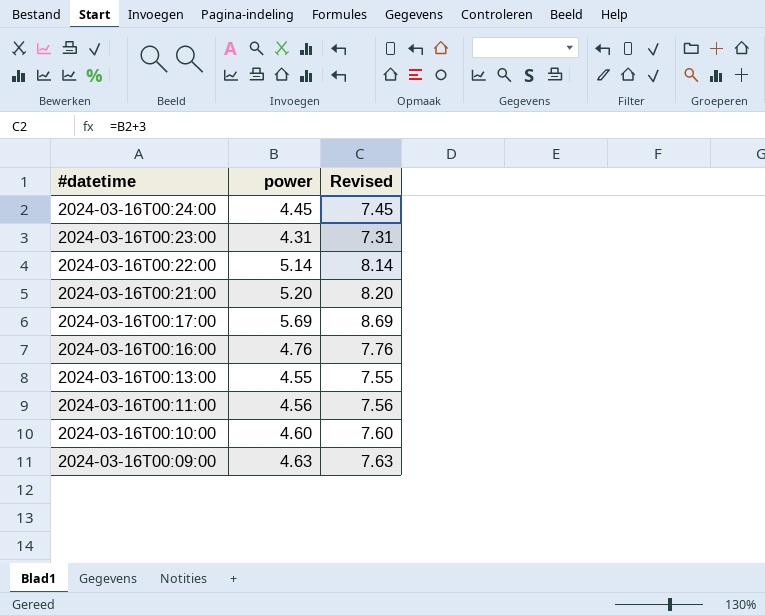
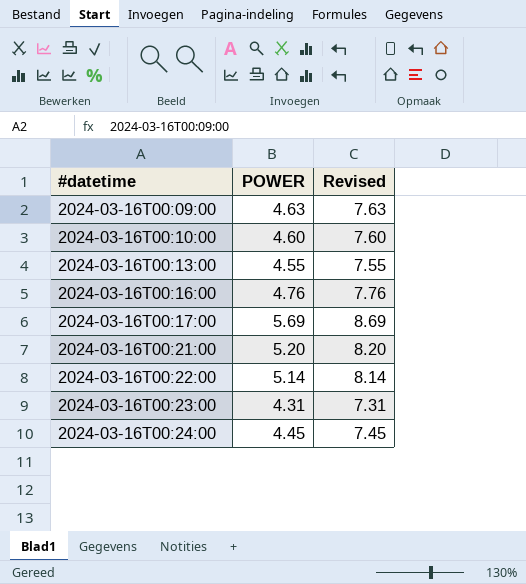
row order: #datetime descending -> #datetime ascending
column name: power -> POWER
row 2024-03-16T00:11:00: 4.56 | 7.56 -> none

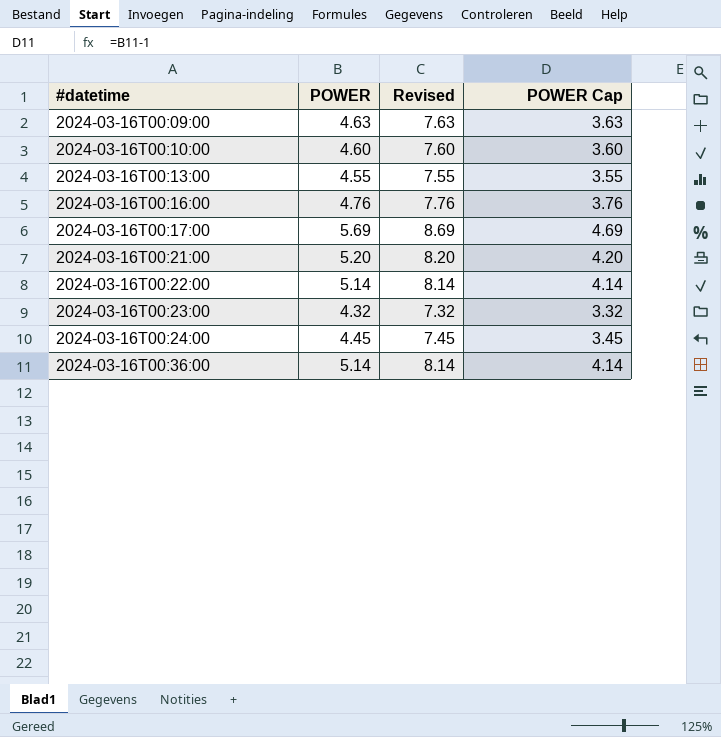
column POWER Cap | formula: none -> [POWER] - 1
2024-03-16T00:23:00 | POWER: 4.31 -> 4.32
2024-03-16T00:23:00 | Revised: 7.31 -> 7.32
row 2024-03-16T00:36:00: none -> 5.14 | 8.14 | 4.14

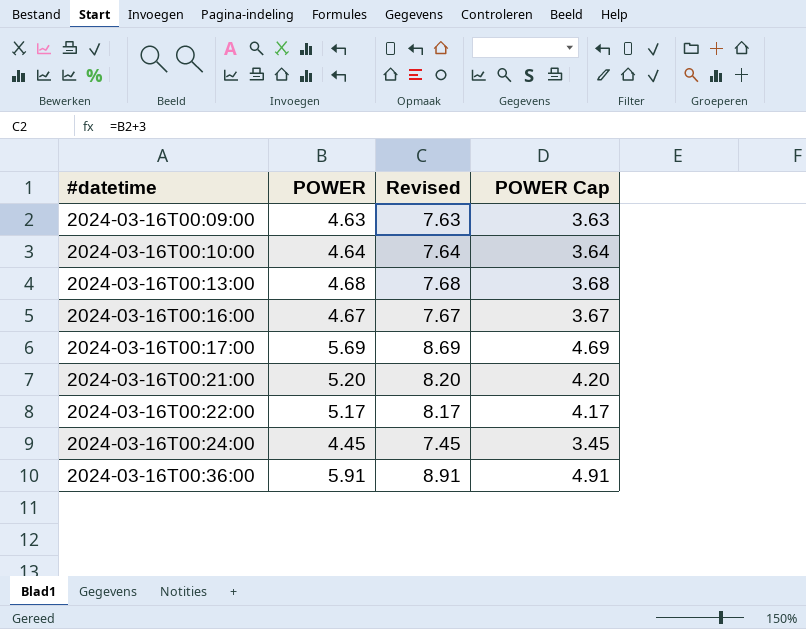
row 2024-03-16T00:23:00: 4.32 | 7.32 | 3.32 -> none
2024-03-16T00:10:00 | POWER: 4.60 -> 4.64
2024-03-16T00:10:00 | Revised: 7.60 -> 7.64
2024-03-16T00:10:00 | POWER Cap: 3.60 -> 3.64
2024-03-16T00:13:00 | POWER: 4.55 -> 4.68
2024-03-16T00:13:00 | Revised: 7.55 -> 7.68
2024-03-16T00:13:00 | POWER Cap: 3.55 -> 3.68
2024-03-16T00:16:00 | POWER: 4.76 -> 4.67
2024-03-16T00:16:00 | Revised: 7.76 -> 7.67
2024-03-16T00:16:00 | POWER Cap: 3.76 -> 3.67
2024-03-16T00:22:00 | POWER: 5.14 -> 5.17
2024-03-16T00:22:00 | Revised: 8.14 -> 8.17
2024-03-16T00:22:00 | POWER Cap: 4.14 -> 4.17
2024-03-16T00:36:00 | POWER: 5.14 -> 5.91
2024-03-16T00:36:00 | Revised: 8.14 -> 8.91
2024-03-16T00:36:00 | POWER Cap: 4.14 -> 4.91

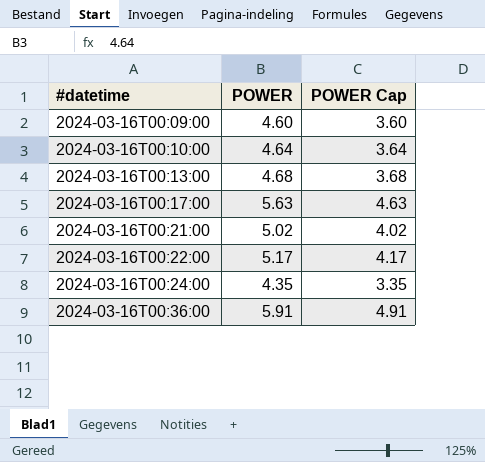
column Revised | formula: [POWER] + 3 -> none
row 2024-03-16T00:16:00: 4.67 | 7.67 | 3.67 -> none
2024-03-16T00:09:00 | POWER: 4.63 -> 4.60
2024-03-16T00:09:00 | POWER Cap: 3.63 -> 3.60
2024-03-16T00:17:00 | POWER: 5.69 -> 5.63
2024-03-16T00:17:00 | POWER Cap: 4.69 -> 4.63
2024-03-16T00:21:00 | POWER: 5.20 -> 5.02
2024-03-16T00:21:00 | POWER Cap: 4.20 -> 4.02
2024-03-16T00:24:00 | POWER: 4.45 -> 4.35
2024-03-16T00:24:00 | POWER Cap: 3.45 -> 3.35

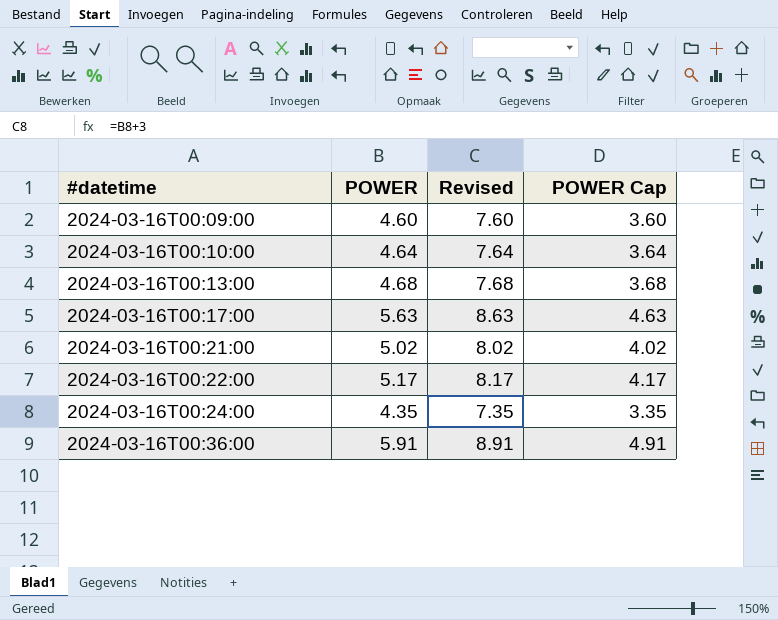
column Revised | formula: none -> [POWER] + 3

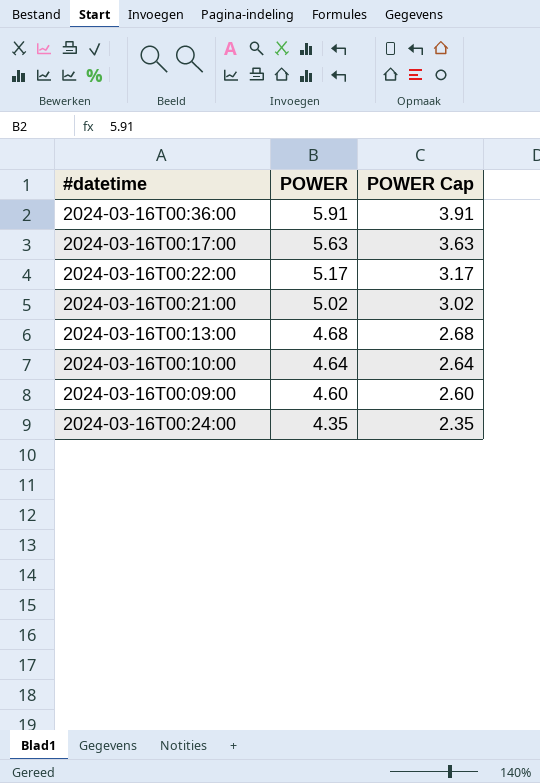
row order: #datetime ascending -> POWER descending
column Revised | formula: [POWER] + 3 -> none
column POWER Cap | formula: [POWER] - 1 -> [POWER] - 2

